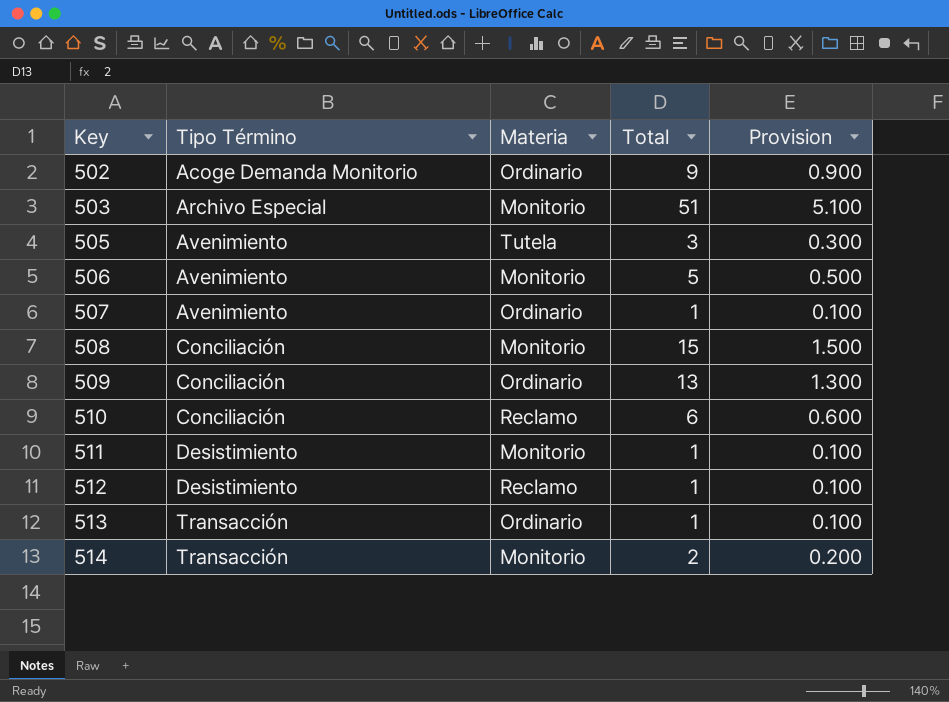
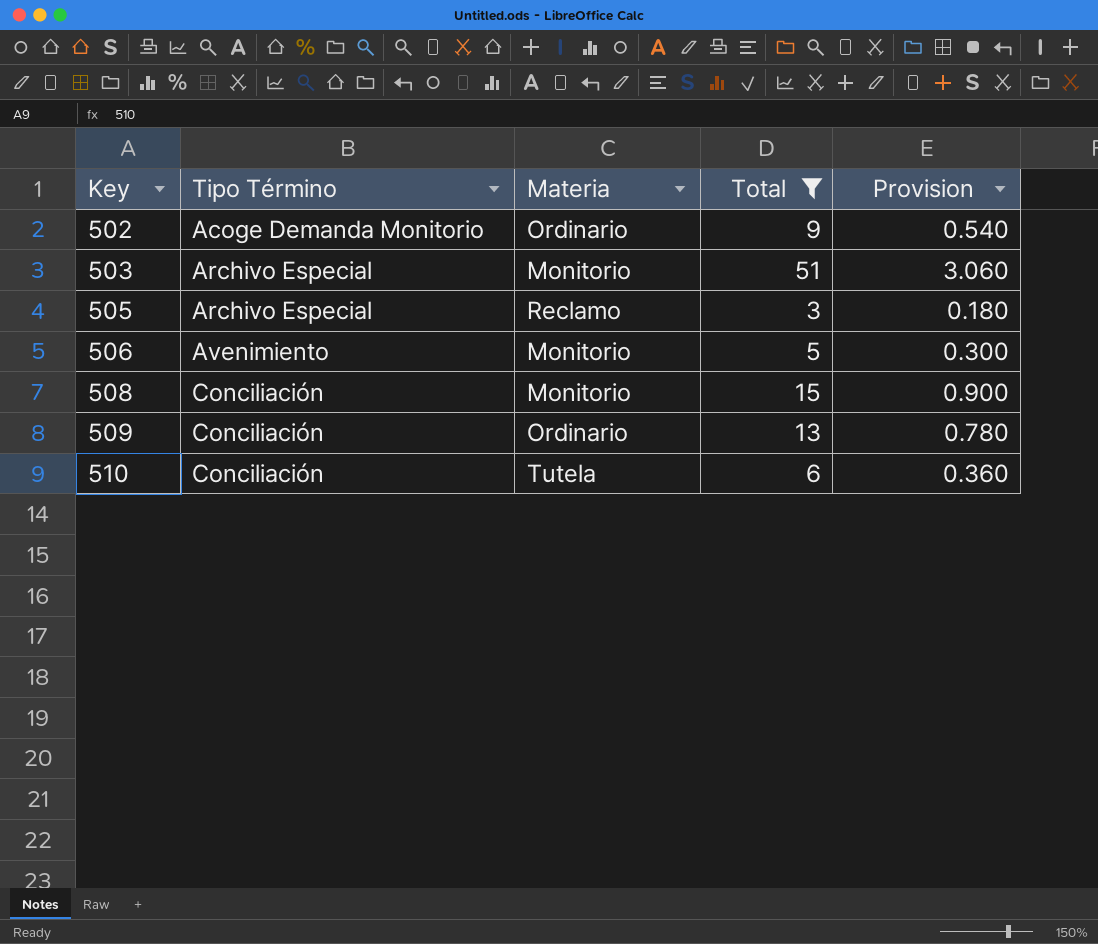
filter: none -> Total >= 3
column Provision | formula: [Total] * 0.1 -> [Total] * 0.06
505 | Tipo Término: Avenimiento -> Archivo Especial
505 | Materia: Tutela -> Reclamo
510 | Materia: Reclamo -> Tutela

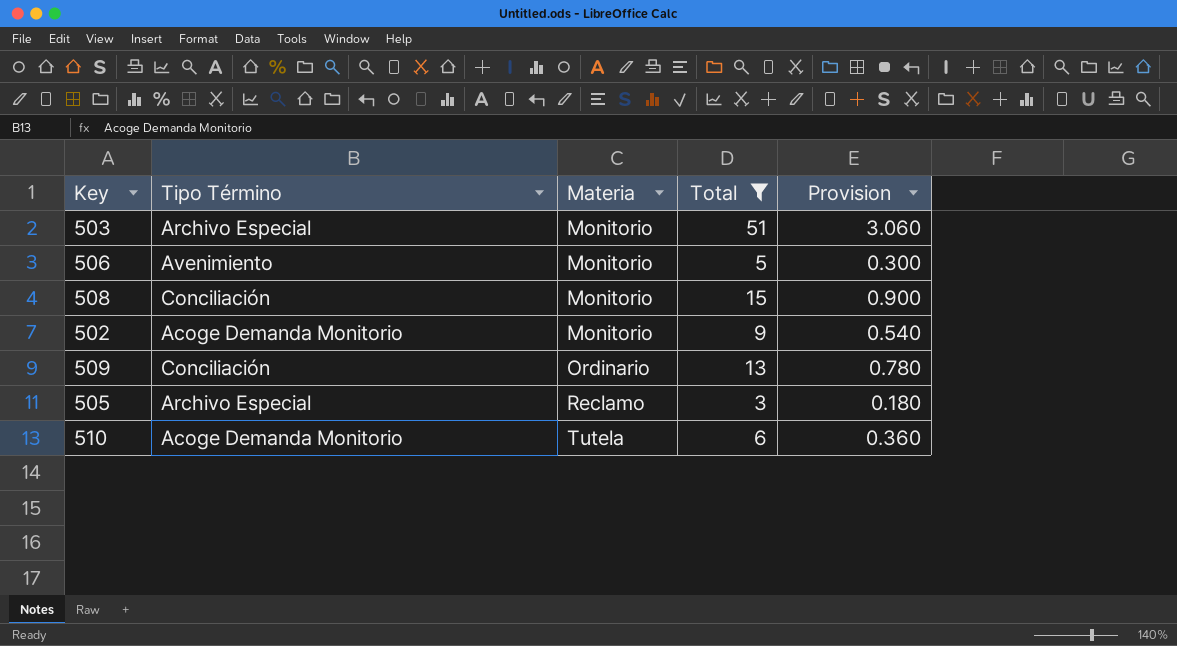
row order: Key ascending -> Materia ascending
502 | Materia: Ordinario -> Monitorio
510 | Tipo Término: Conciliación -> Acoge Demanda Monitorio

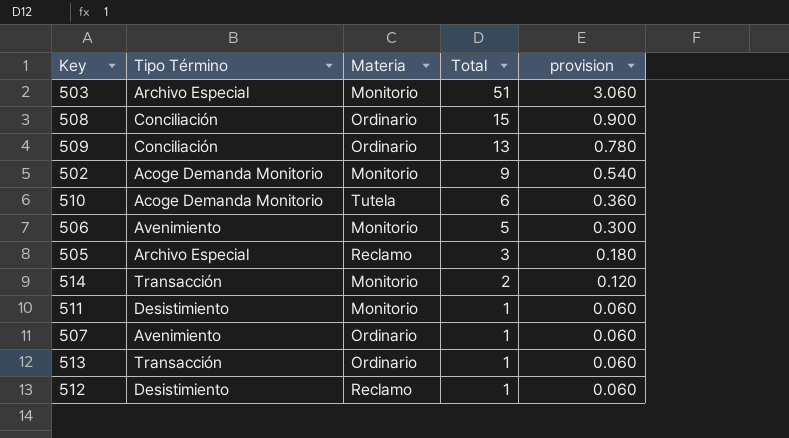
filter: Total >= 3 -> none
row order: Materia ascending -> Total descending
column name: Provision -> provision
508 | Materia: Monitorio -> Ordinario

